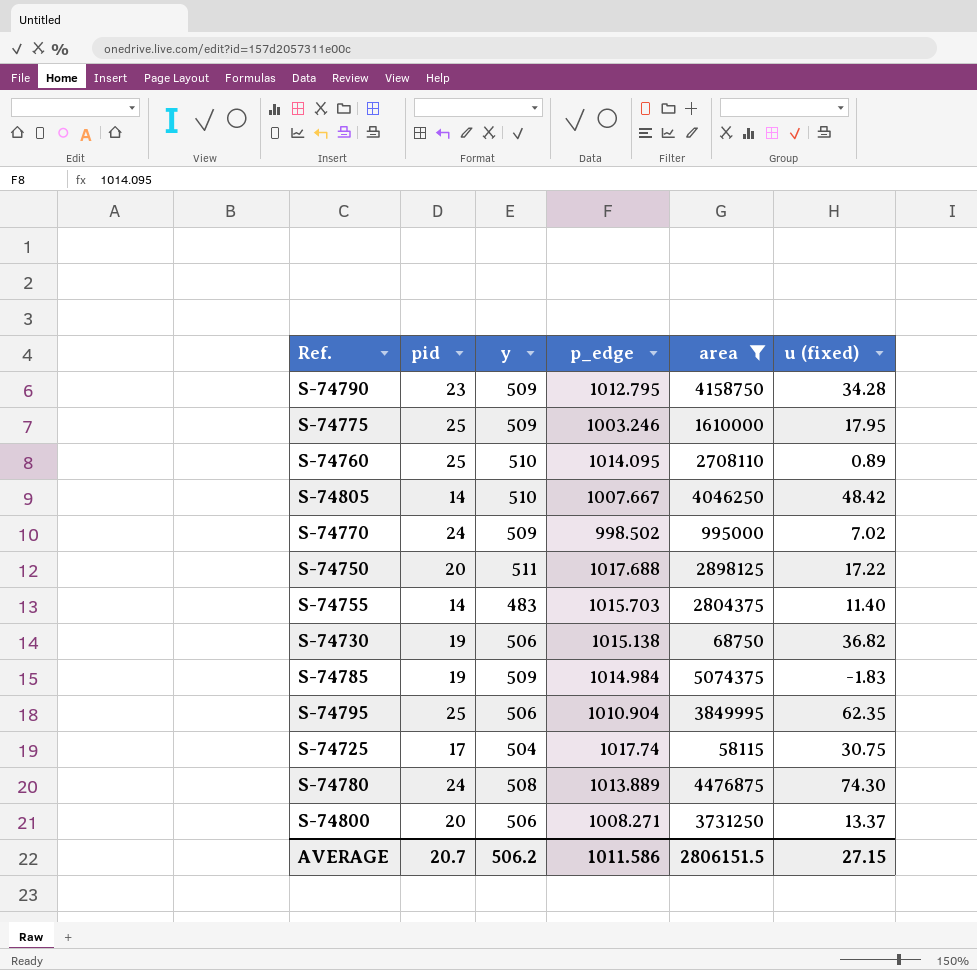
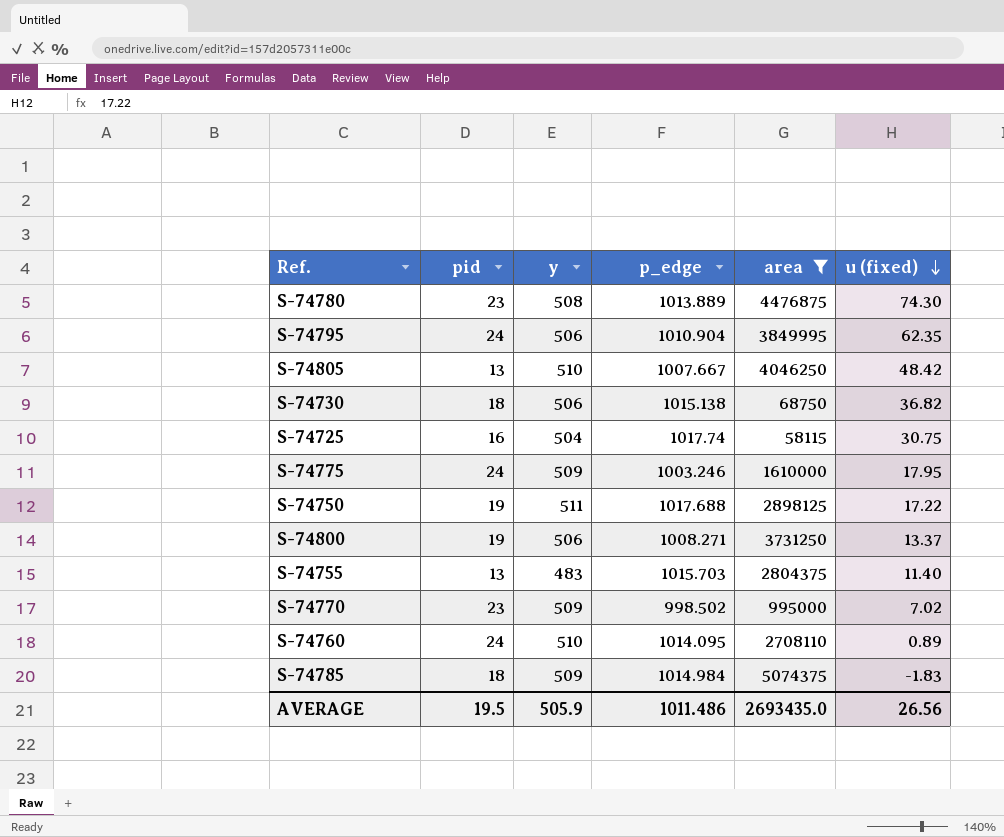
row order: none -> u (fixed) descending
row S-74790: 23 | 509 | 1012.795 | 4158750 | 34.28 -> none
S-74780 | pid: 24 -> 23
S-74795 | pid: 25 -> 24
S-74805 | pid: 14 -> 13
S-74730 | pid: 19 -> 18
S-74725 | pid: 17 -> 16
S-74775 | pid: 25 -> 24
S-74750 | pid: 20 -> 19
S-74800 | pid: 20 -> 19
S-74755 | pid: 14 -> 13
S-74770 | pid: 24 -> 23
S-74760 | pid: 25 -> 24
S-74785 | pid: 19 -> 18
AVERAGE | pid: 20.7 -> 19.5
AVERAGE | y: 506.2 -> 505.9
AVERAGE | p_edge: 1011.586 -> 1011.486
AVERAGE | area: 2806151.5 -> 2693435.0
AVERAGE | u (fixed): 27.15 -> 26.56

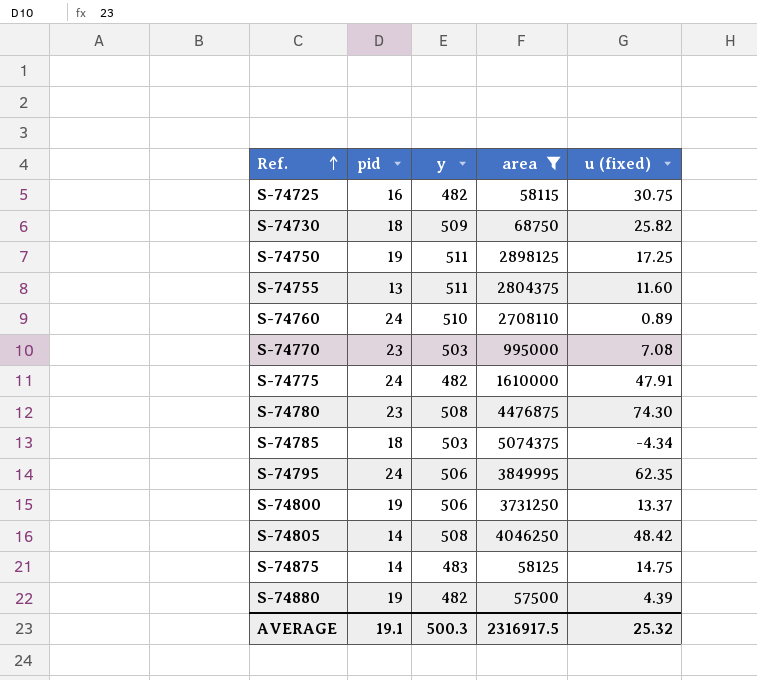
row order: u (fixed) descending -> Ref. ascending
column p_edge | position: 4 -> none
S-74725 | y: 504 -> 482
S-74730 | y: 506 -> 509
S-74730 | u (fixed): 36.82 -> 25.82
S-74750 | u (fixed): 17.22 -> 17.25
S-74755 | y: 483 -> 511
S-74755 | u (fixed): 11.40 -> 11.60
S-74770 | y: 509 -> 503
S-74770 | u (fixed): 7.02 -> 7.08
S-74775 | y: 509 -> 482
S-74775 | u (fixed): 17.95 -> 47.91
S-74785 | y: 509 -> 503
S-74785 | u (fixed): -1.83 -> -4.34
S-74805 | pid: 13 -> 14
S-74805 | y: 510 -> 508
row S-74875: none -> 14 | 483 | 58125 | 14.75
row S-74880: none -> 19 | 482 | 57500 | 4.39
AVERAGE | pid: 19.5 -> 19.1
AVERAGE | y: 505.9 -> 500.3
AVERAGE | area: 2693435.0 -> 2316917.5
AVERAGE | u (fixed): 26.56 -> 25.32

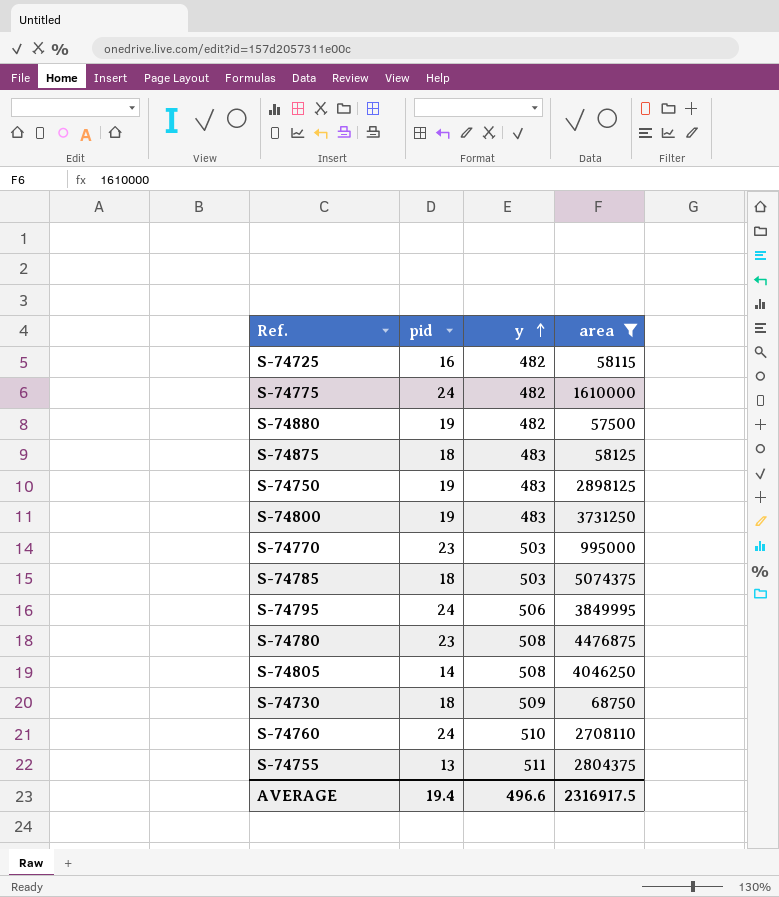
row order: Ref. ascending -> y ascending
column u (fixed) | position: 5 -> none
S-74875 | pid: 14 -> 18
S-74750 | y: 511 -> 483
S-74800 | y: 506 -> 483
AVERAGE | pid: 19.1 -> 19.4
AVERAGE | y: 500.3 -> 496.6

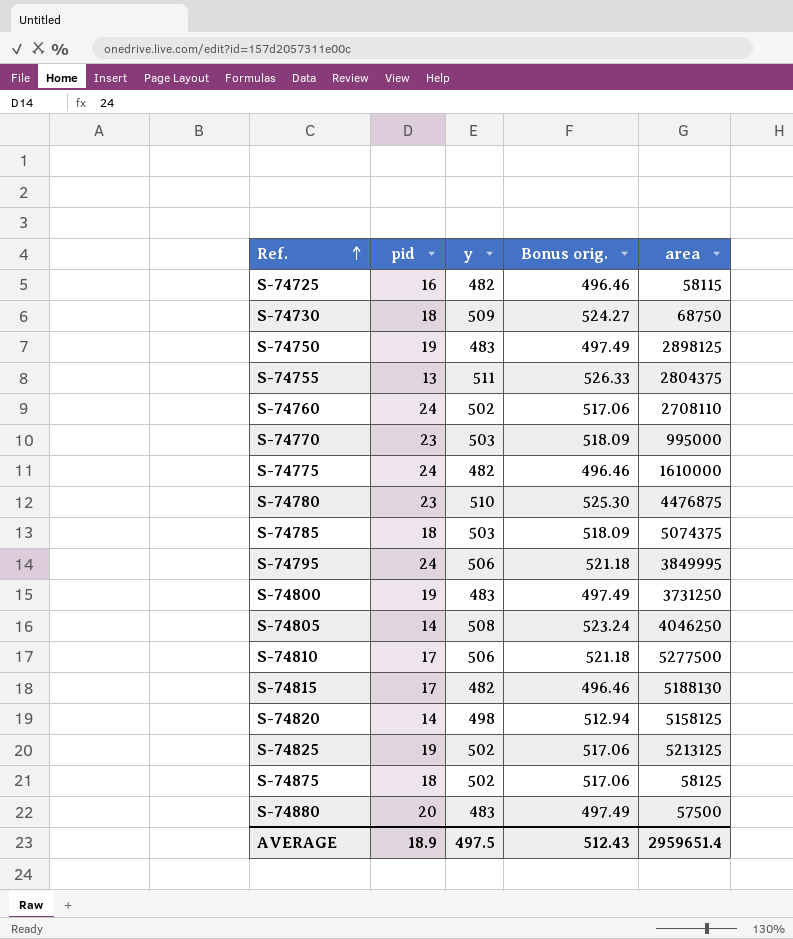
filter: area <= 5074375 -> none
row order: y ascending -> Ref. ascending
column Bonus orig. | formula: none -> [y] * 1.03
S-74760 | y: 510 -> 502
S-74780 | y: 508 -> 510
S-74875 | y: 483 -> 502
S-74880 | pid: 19 -> 20
S-74880 | y: 482 -> 483
AVERAGE | pid: 19.4 -> 18.9
AVERAGE | y: 496.6 -> 497.5
AVERAGE | area: 2316917.5 -> 2959651.4

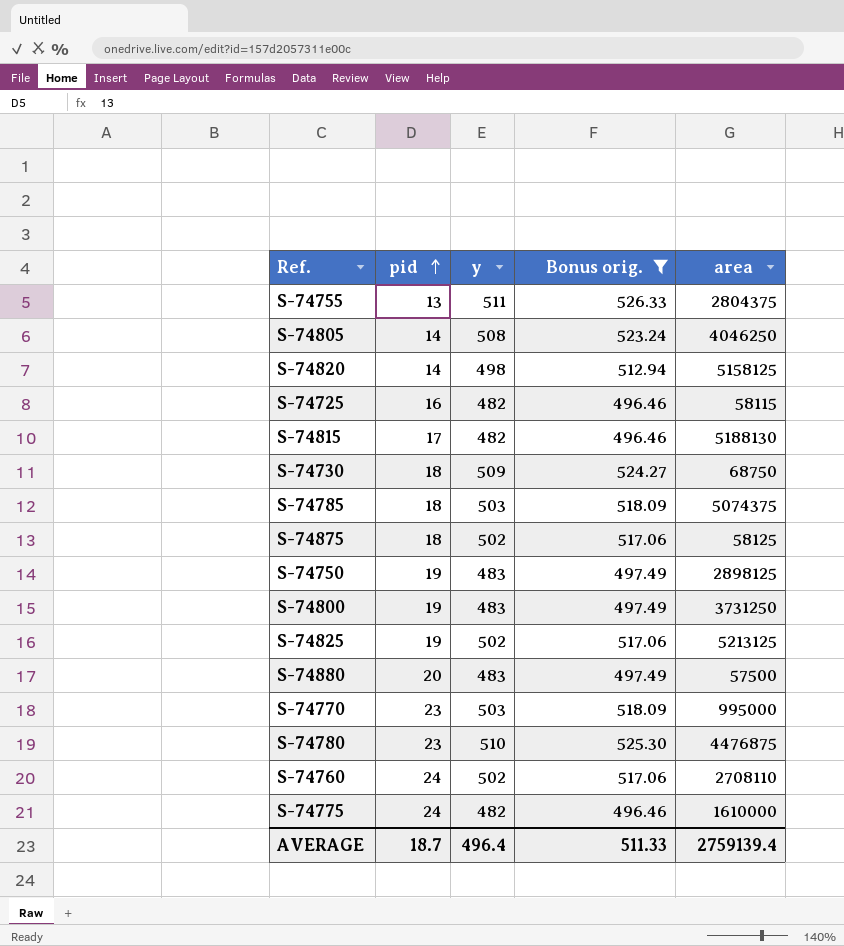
filter: none -> Bonus orig. != 521.18
row order: Ref. ascending -> pid ascending
AVERAGE | pid: 18.9 -> 18.7
AVERAGE | y: 497.5 -> 496.4
AVERAGE | Bonus orig.: 512.43 -> 511.33
AVERAGE | area: 2959651.4 -> 2759139.4

